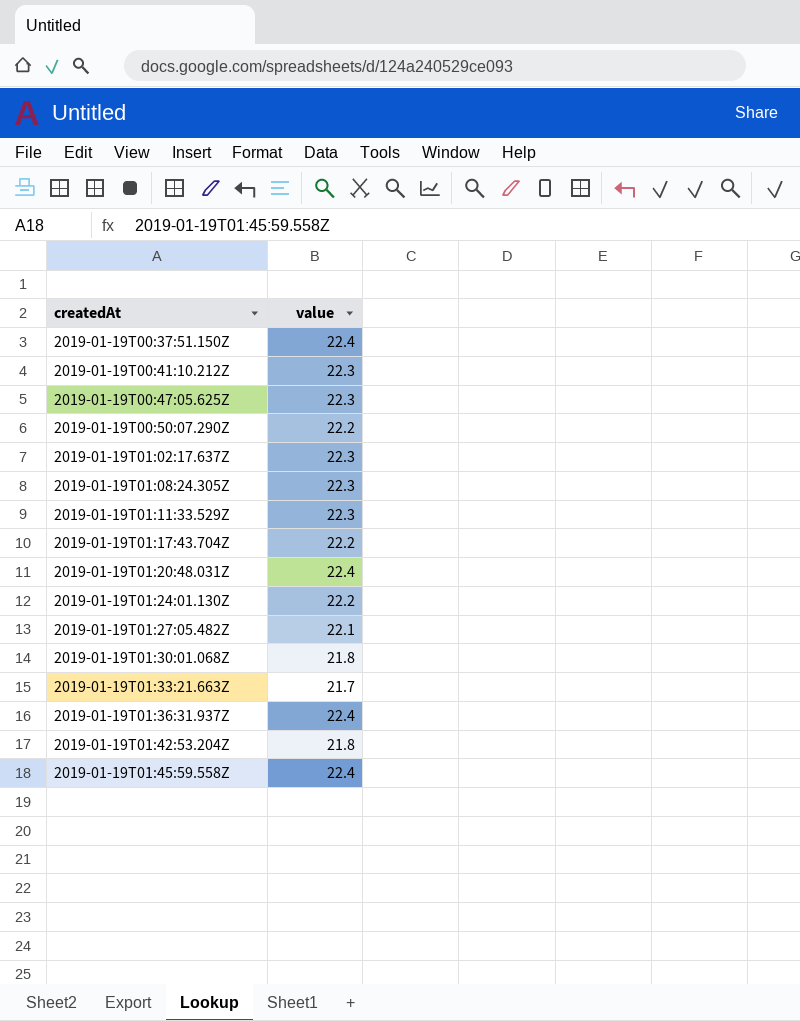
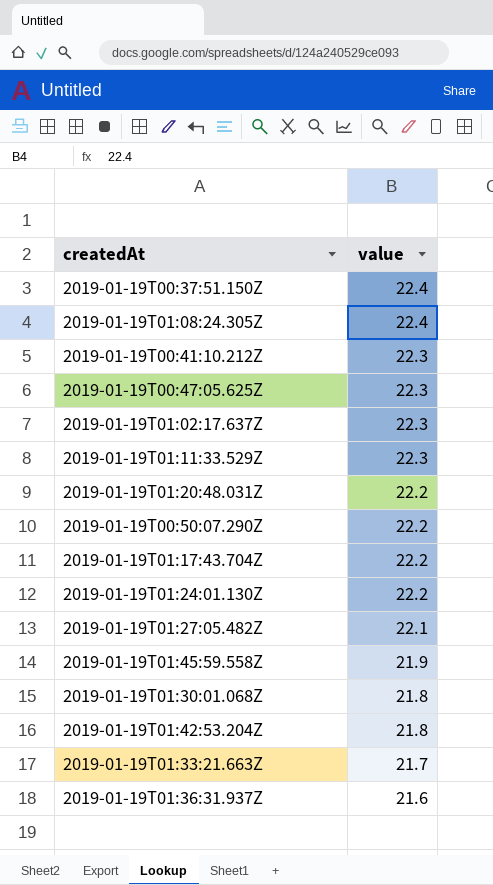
row order: createdAt ascending -> value descending
2019-01-19T01:08:24.305Z | value: 22.3 -> 22.4
2019-01-19T01:20:48.031Z | value: 22.4 -> 22.2
2019-01-19T01:45:59.558Z | value: 22.4 -> 21.9
2019-01-19T01:36:31.937Z | value: 22.4 -> 21.6

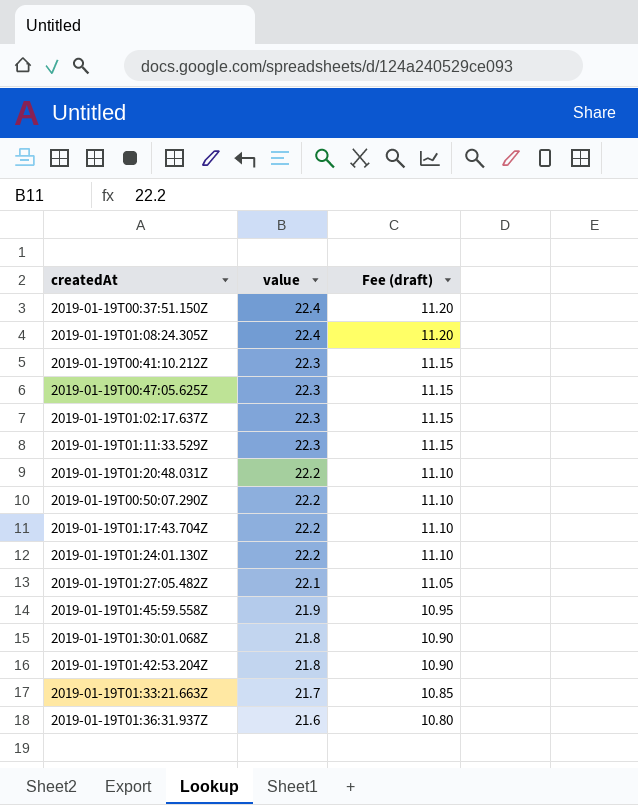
column Fee (draft) | formula: none -> [value] * 0.5

